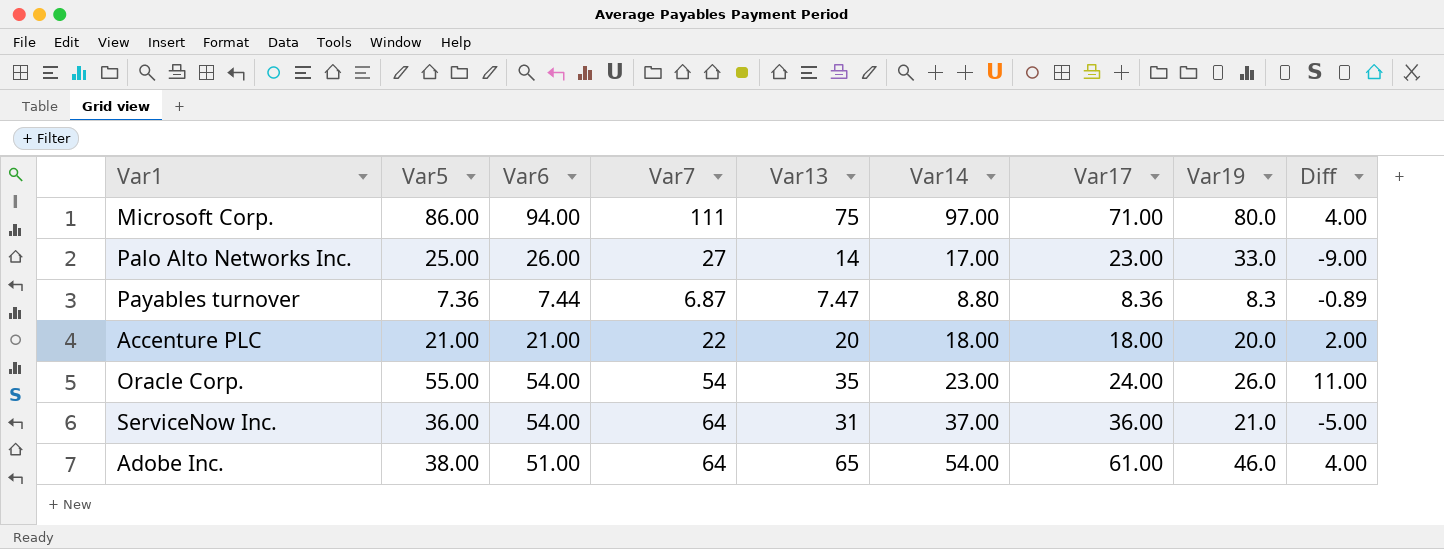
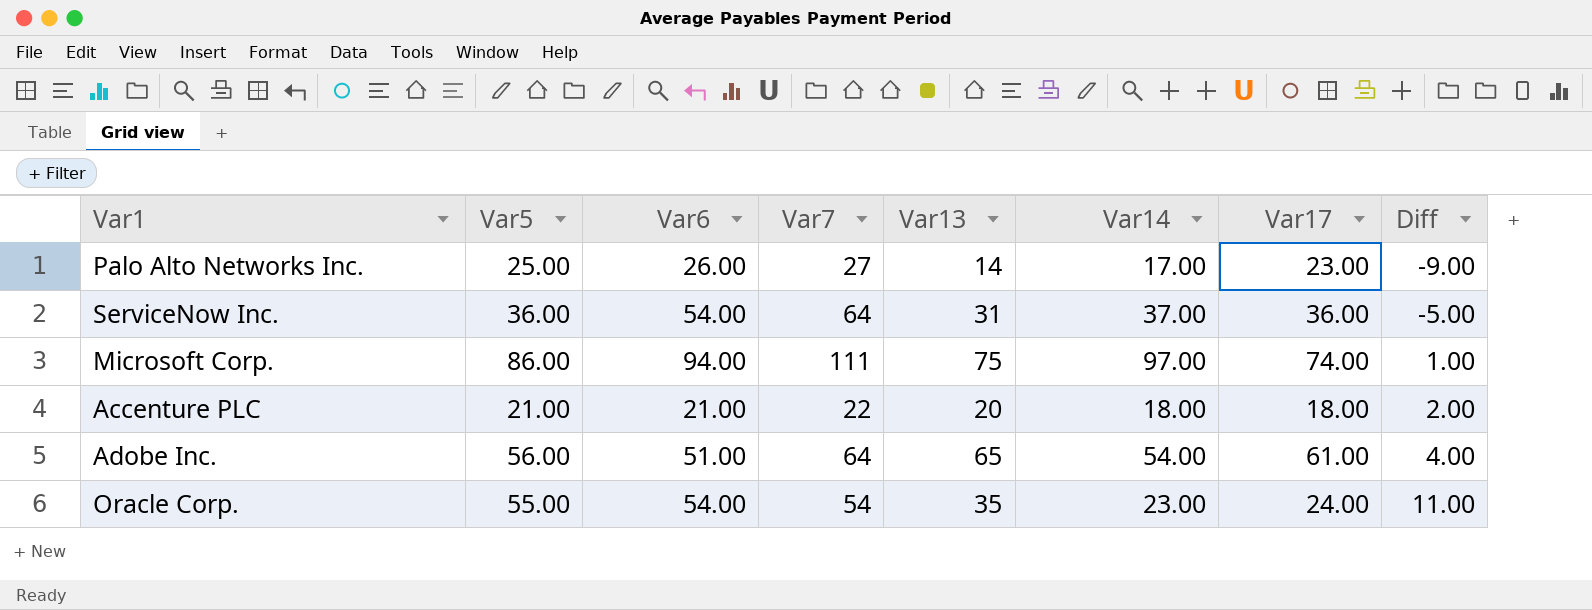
row order: none -> Diff ascending
column Var19 | position: 8 -> none
row Payables turnover: 7.36 | 7.44 | 6.87 | 7.47 | 8.80 | 8.36 | 8.3 | -0.89 -> none
Microsoft Corp. | Var17: 71.00 -> 74.00
Microsoft Corp. | Diff: 4.00 -> 1.00
Adobe Inc. | Var5: 38.00 -> 56.00

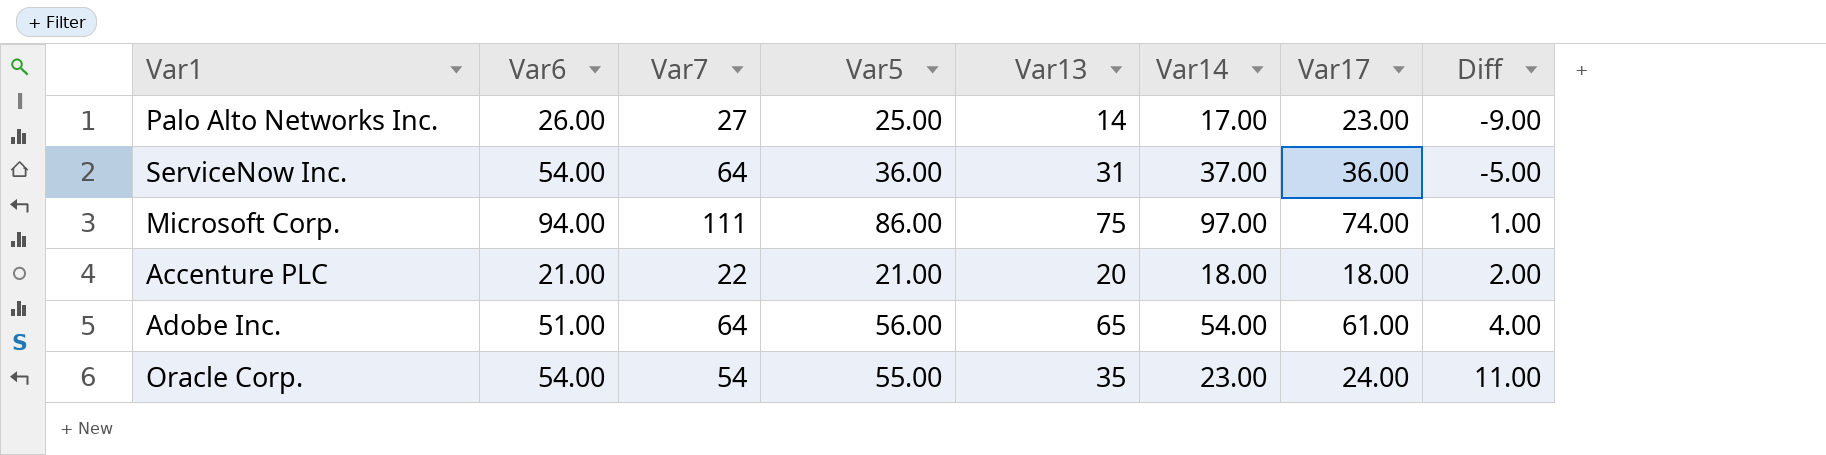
column Var5 | position: 2 -> 4

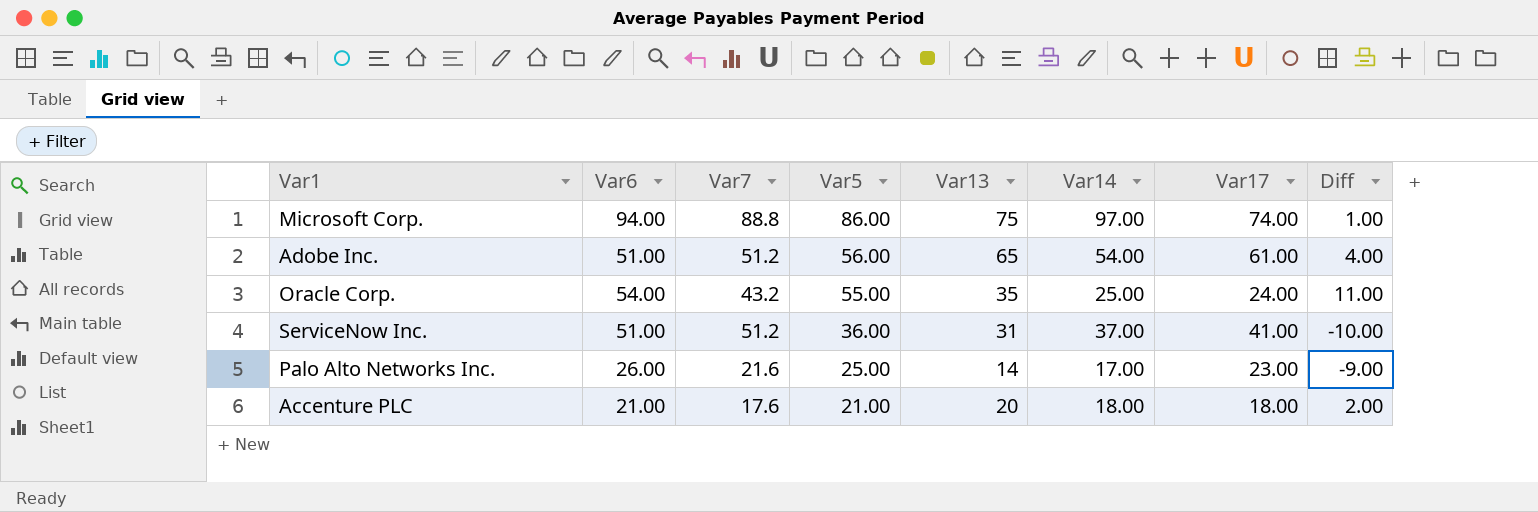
row order: Diff ascending -> Var5 descending
Microsoft Corp. | Var7: 111 -> 88.8
Adobe Inc. | Var7: 64 -> 51.2
Oracle Corp. | Var7: 54 -> 43.2
Oracle Corp. | Var14: 23.00 -> 25.00
ServiceNow Inc. | Var6: 54.00 -> 51.00
ServiceNow Inc. | Var7: 64 -> 51.2
ServiceNow Inc. | Var17: 36.00 -> 41.00
ServiceNow Inc. | Diff: -5.00 -> -10.00
Palo Alto Networks Inc. | Var7: 27 -> 21.6
Accenture PLC | Var7: 22 -> 17.6

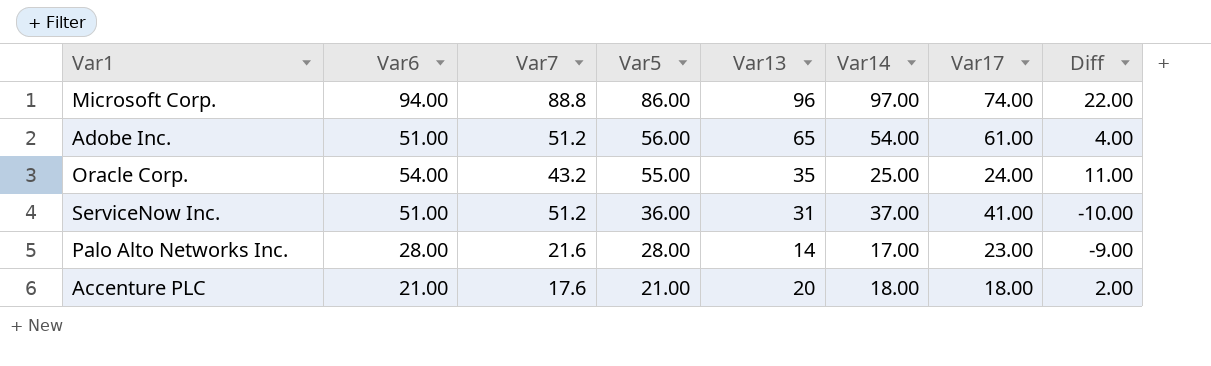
Microsoft Corp. | Var13: 75 -> 96
Microsoft Corp. | Diff: 1.00 -> 22.00
Palo Alto Networks Inc. | Var6: 26.00 -> 28.00
Palo Alto Networks Inc. | Var5: 25.00 -> 28.00

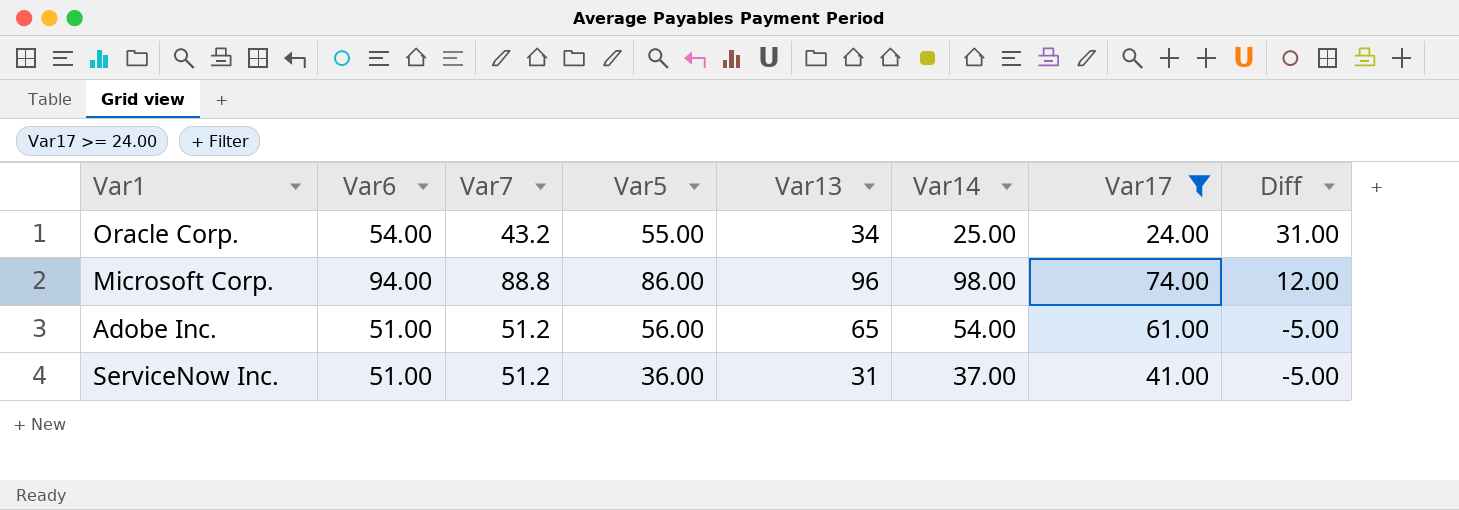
filter: none -> Var17 >= 24.00
row order: Var5 descending -> Diff descending
column Diff | formula: [Var13] - [Var17] -> [Var5] - [Var17]
Oracle Corp. | Var13: 35 -> 34
Microsoft Corp. | Var14: 97.00 -> 98.00

